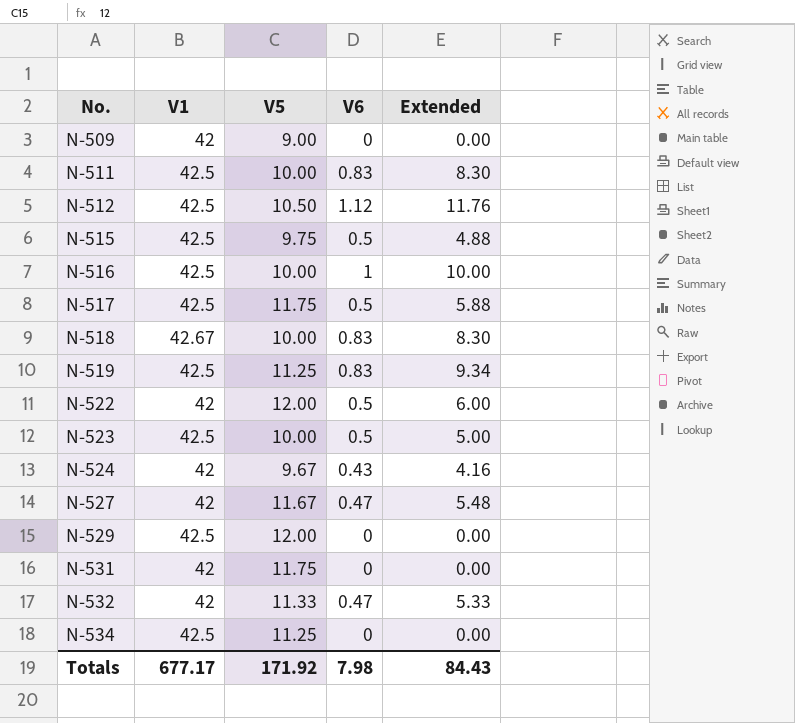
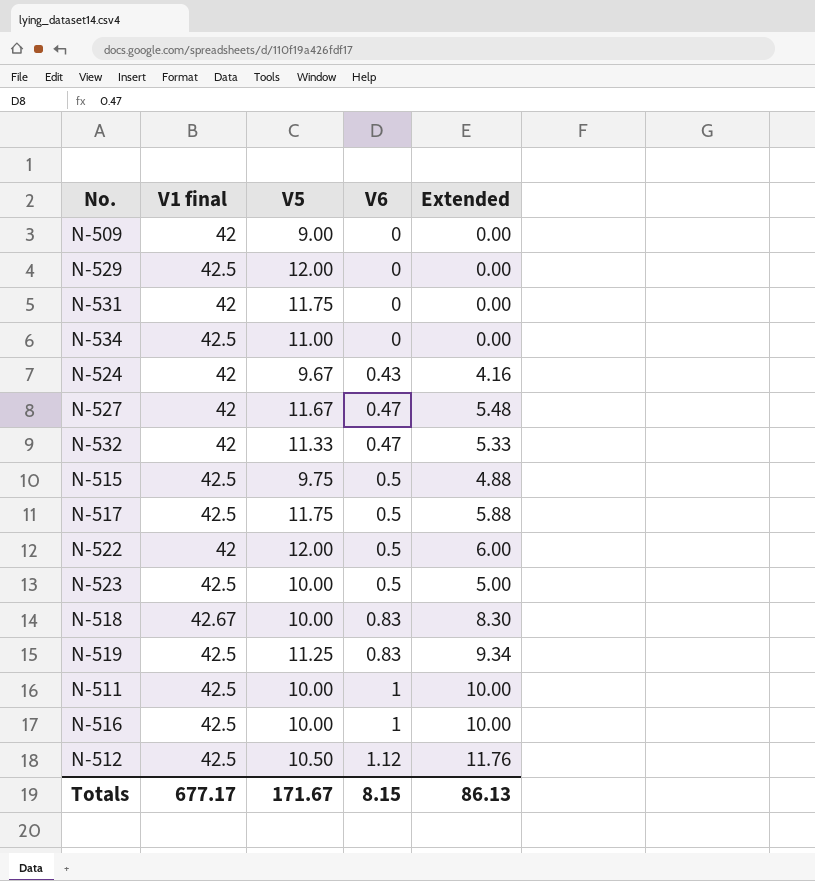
row order: No. ascending -> V6 ascending
column name: V1 -> V1 final
N-534 | V5: 11.25 -> 11.00
N-511 | V6: 0.83 -> 1
N-511 | Extended: 8.30 -> 10.00
Totals | V5: 171.92 -> 171.67
Totals | V6: 7.98 -> 8.15
Totals | Extended: 84.43 -> 86.13

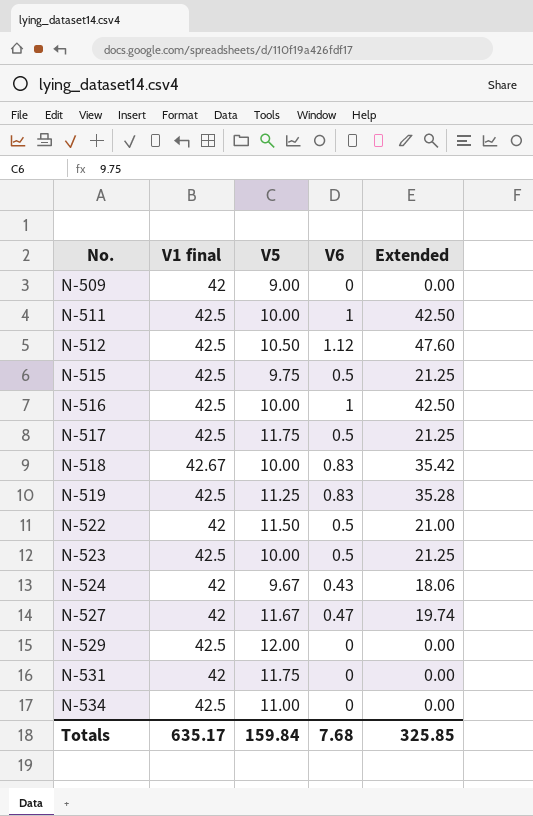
row order: V6 ascending -> No. ascending
column Extended | formula: [V5] * [V6] -> [V1 final] * [V6]
row N-532: 42 | 11.33 | 0.47 | 5.33 -> none
N-522 | V5: 12.00 -> 11.50
Totals | V1 final: 677.17 -> 635.17
Totals | V5: 171.67 -> 159.84
Totals | V6: 8.15 -> 7.68
Totals | Extended: 86.13 -> 325.85

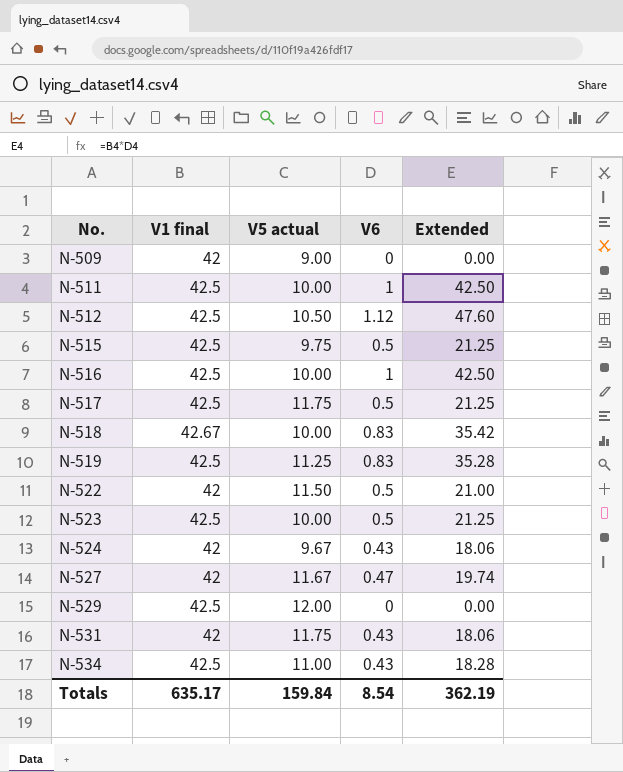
column name: V5 -> V5 actual
N-531 | V6: 0 -> 0.43
N-531 | Extended: 0.00 -> 18.06
N-534 | V6: 0 -> 0.43
N-534 | Extended: 0.00 -> 18.28
Totals | V6: 7.68 -> 8.54
Totals | Extended: 325.85 -> 362.19

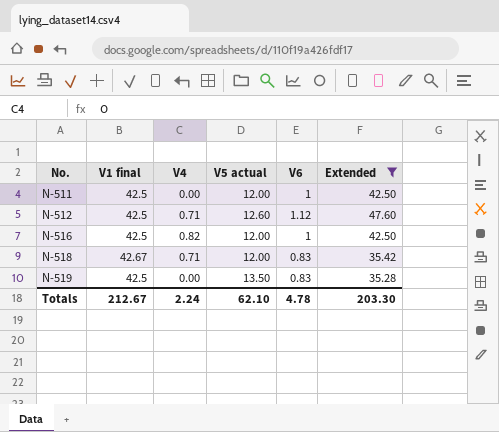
filter: none -> Extended >= 35.28
column V4 | position: none -> 3
N-511 | V5 actual: 10.00 -> 12.00
N-512 | V5 actual: 10.50 -> 12.60
N-516 | V5 actual: 10.00 -> 12.00
N-518 | V5 actual: 10.00 -> 12.00
N-519 | V5 actual: 11.25 -> 13.50
Totals | V1 final: 635.17 -> 212.67
Totals | V5 actual: 159.84 -> 62.10
Totals | V6: 8.54 -> 4.78
Totals | Extended: 362.19 -> 203.30

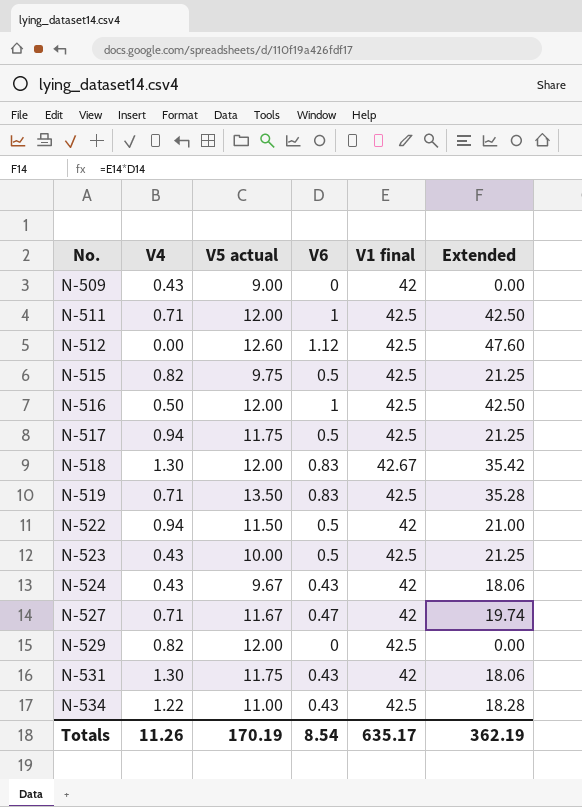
filter: Extended >= 35.28 -> none
column V1 final | position: 2 -> 5
N-511 | V4: 0.00 -> 0.71
N-512 | V4: 0.71 -> 0.00
N-516 | V4: 0.82 -> 0.50
N-518 | V4: 0.71 -> 1.30
N-519 | V4: 0.00 -> 0.71
Totals | V4: 2.24 -> 11.26
Totals | V5 actual: 62.10 -> 170.19
Totals | V6: 4.78 -> 8.54
Totals | V1 final: 212.67 -> 635.17
Totals | Extended: 203.30 -> 362.19

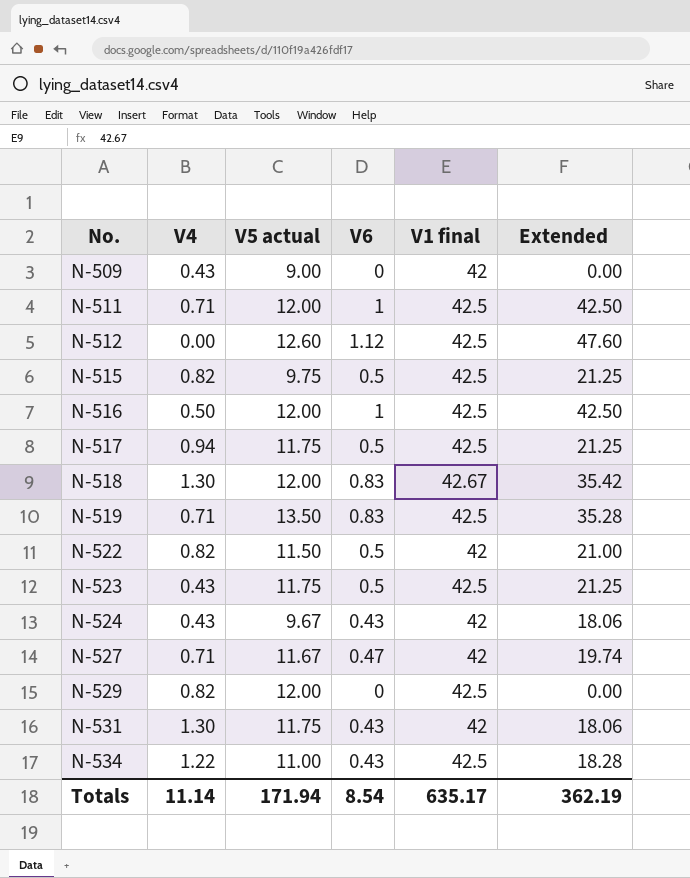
N-522 | V4: 0.94 -> 0.82
N-523 | V5 actual: 10.00 -> 11.75
Totals | V4: 11.26 -> 11.14
Totals | V5 actual: 170.19 -> 171.94

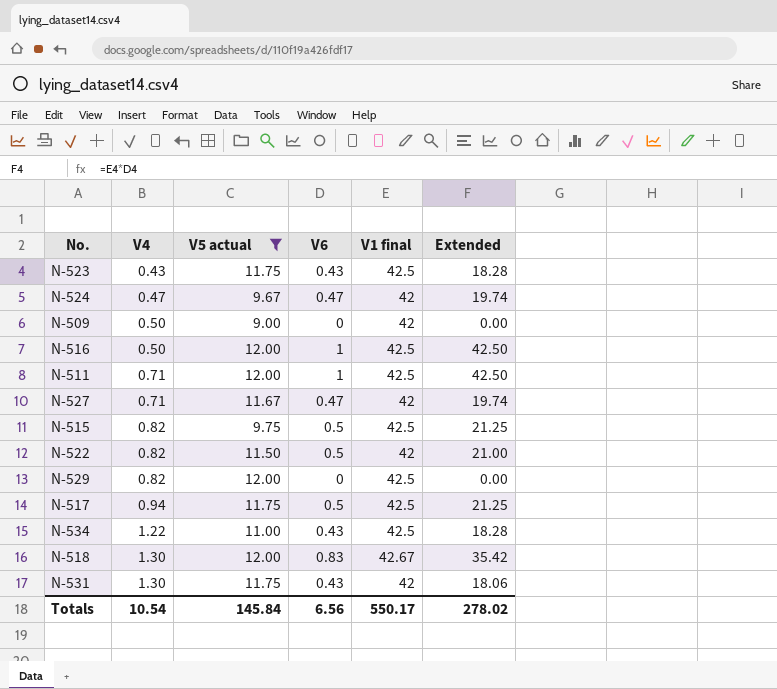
filter: none -> V5 actual <= 12.00
row order: No. ascending -> V4 ascending
N-523 | V6: 0.5 -> 0.43
N-523 | Extended: 21.25 -> 18.28
N-524 | V4: 0.43 -> 0.47
N-524 | V6: 0.43 -> 0.47
N-524 | Extended: 18.06 -> 19.74
N-509 | V4: 0.43 -> 0.50
Totals | V4: 11.14 -> 10.54
Totals | V5 actual: 171.94 -> 145.84
Totals | V6: 8.54 -> 6.56
Totals | V1 final: 635.17 -> 550.17
Totals | Extended: 362.19 -> 278.02

